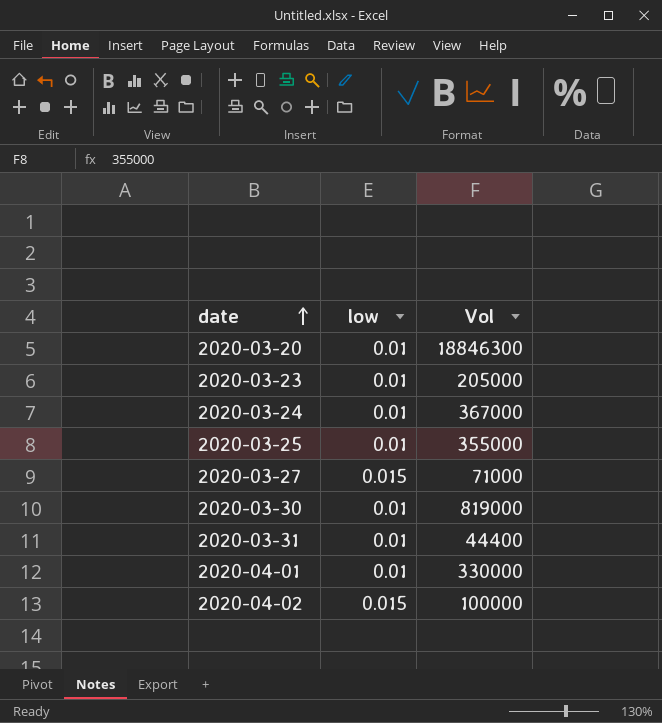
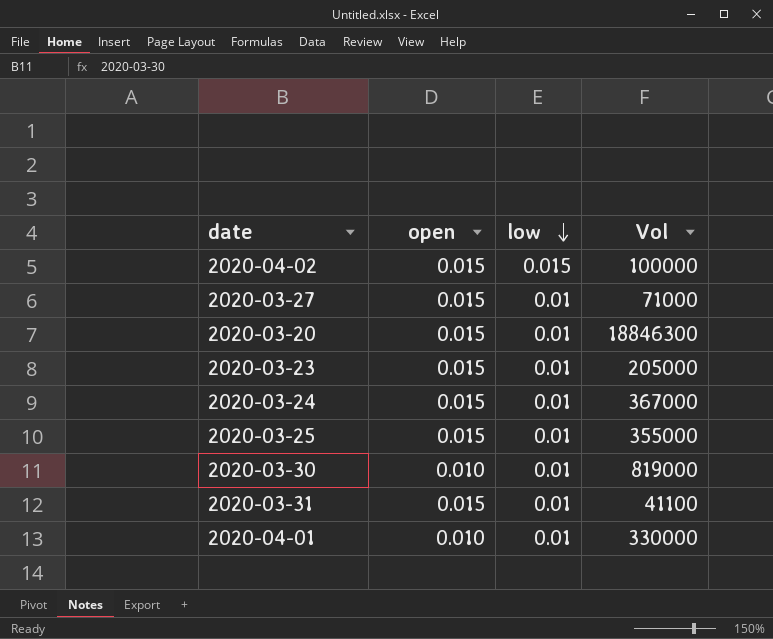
row order: date ascending -> low descending
column open | position: none -> 2
2020-03-27 | low: 0.015 -> 0.01
2020-03-31 | Vol: 44400 -> 41100

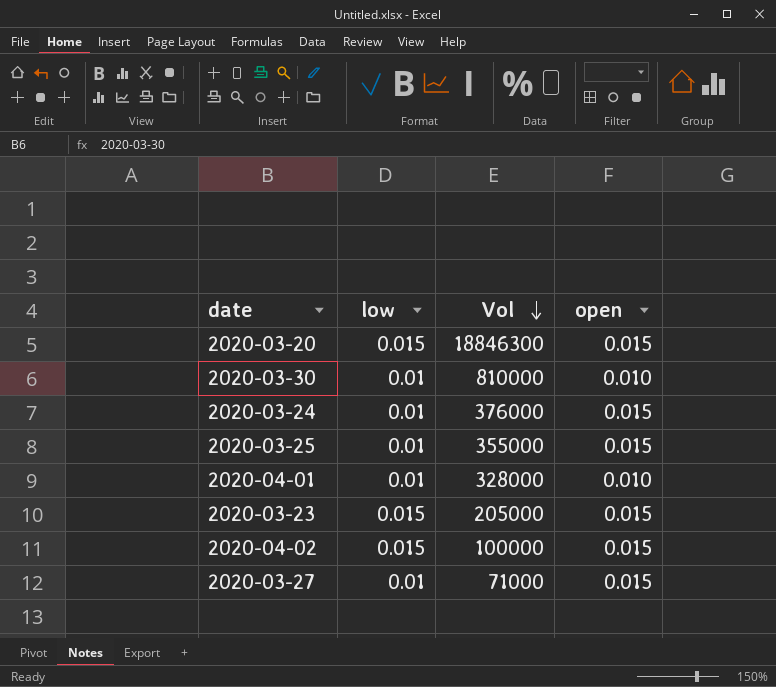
row order: low descending -> Vol descending
column open | position: 2 -> 4
row 2020-03-31: 0.015 | 0.01 | 41100 -> none
2020-03-20 | low: 0.01 -> 0.015
2020-03-30 | Vol: 819000 -> 810000
2020-03-24 | Vol: 367000 -> 376000
2020-04-01 | Vol: 330000 -> 328000
2020-03-23 | low: 0.01 -> 0.015

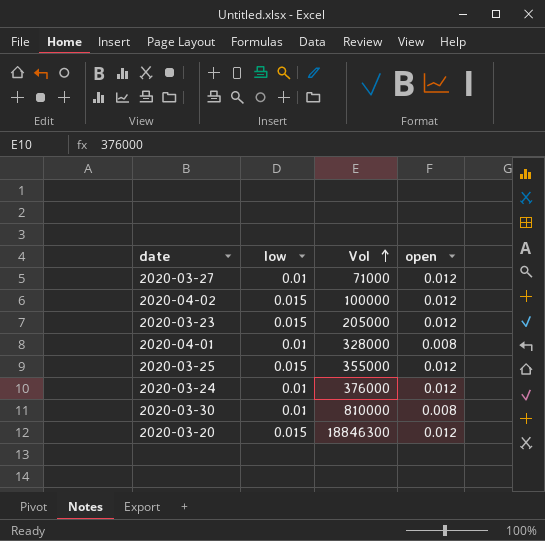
row order: Vol descending -> Vol ascending
2020-03-27 | open: 0.015 -> 0.012
2020-04-02 | open: 0.015 -> 0.012
2020-03-23 | open: 0.015 -> 0.012
2020-04-01 | open: 0.010 -> 0.008
2020-03-25 | low: 0.01 -> 0.015
2020-03-25 | open: 0.015 -> 0.012
2020-03-24 | open: 0.015 -> 0.012
2020-03-30 | open: 0.010 -> 0.008
2020-03-20 | open: 0.015 -> 0.012

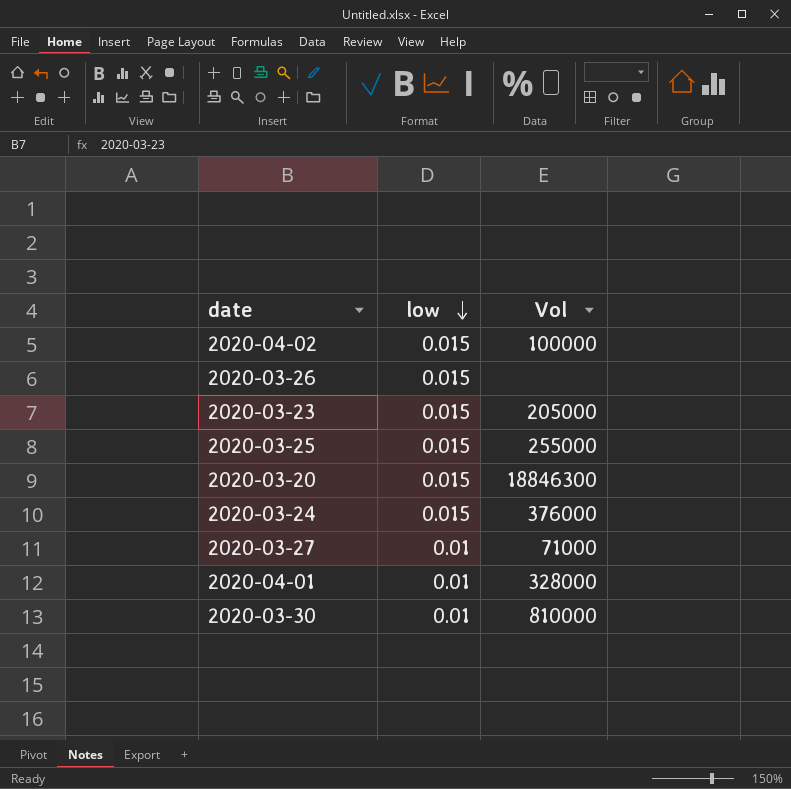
row order: Vol ascending -> low descending
column open | position: 4 -> none
row 2020-03-26: none -> 0.015 | none
2020-03-25 | Vol: 355000 -> 255000
2020-03-24 | low: 0.01 -> 0.015

